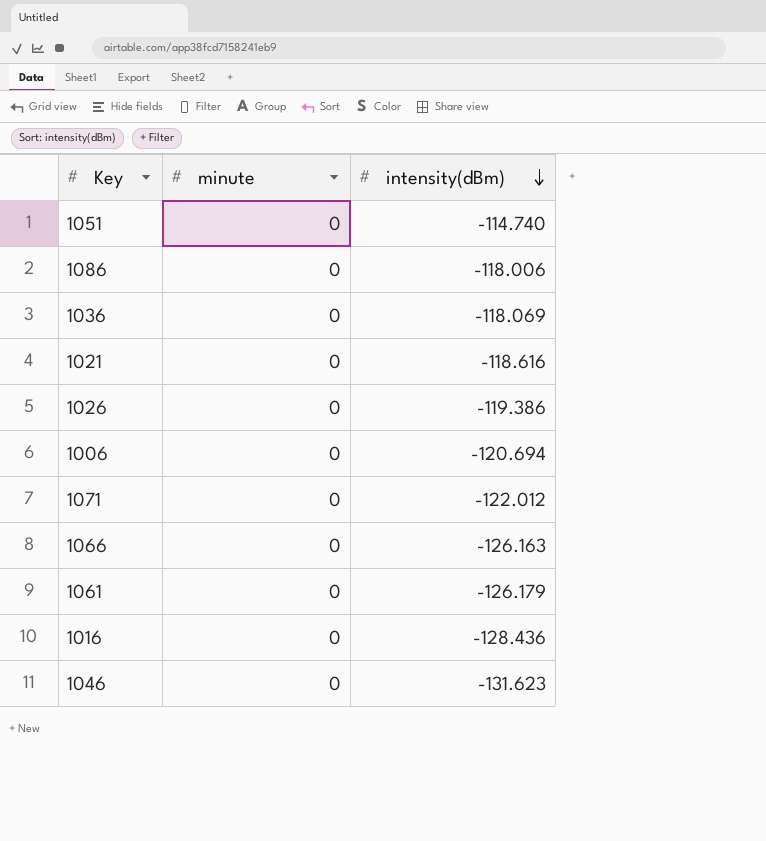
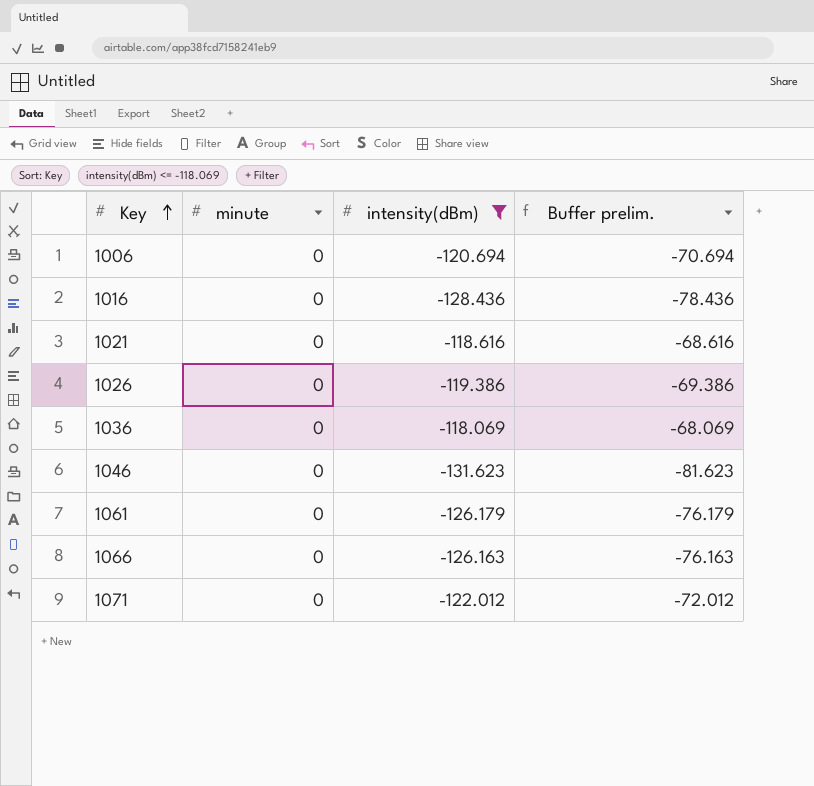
filter: none -> intensity(dBm) <= -118.069
row order: intensity(dBm) descending -> Key ascending
column Buffer prelim. | formula: none -> [intensity(dBm)] + 50

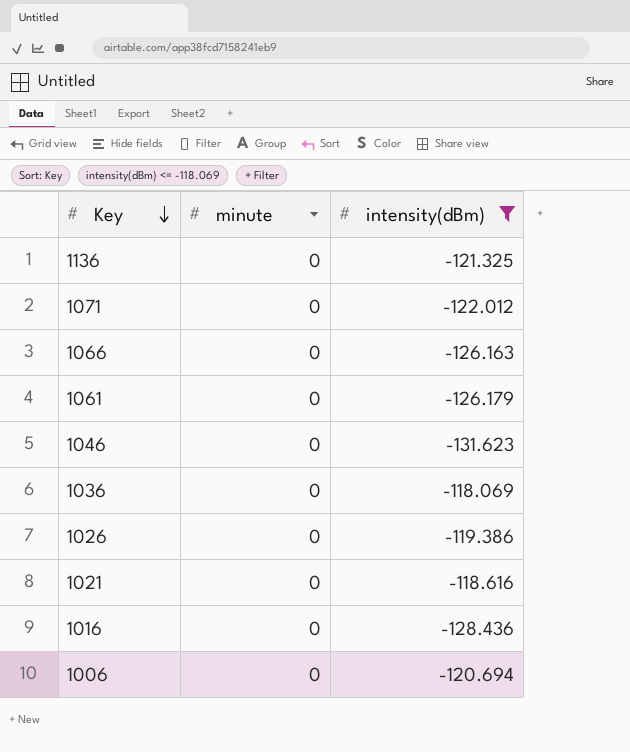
row order: Key ascending -> Key descending
column Buffer prelim. | formula: [intensity(dBm)] + 50 -> none
row 1136: none -> 0 | -121.325

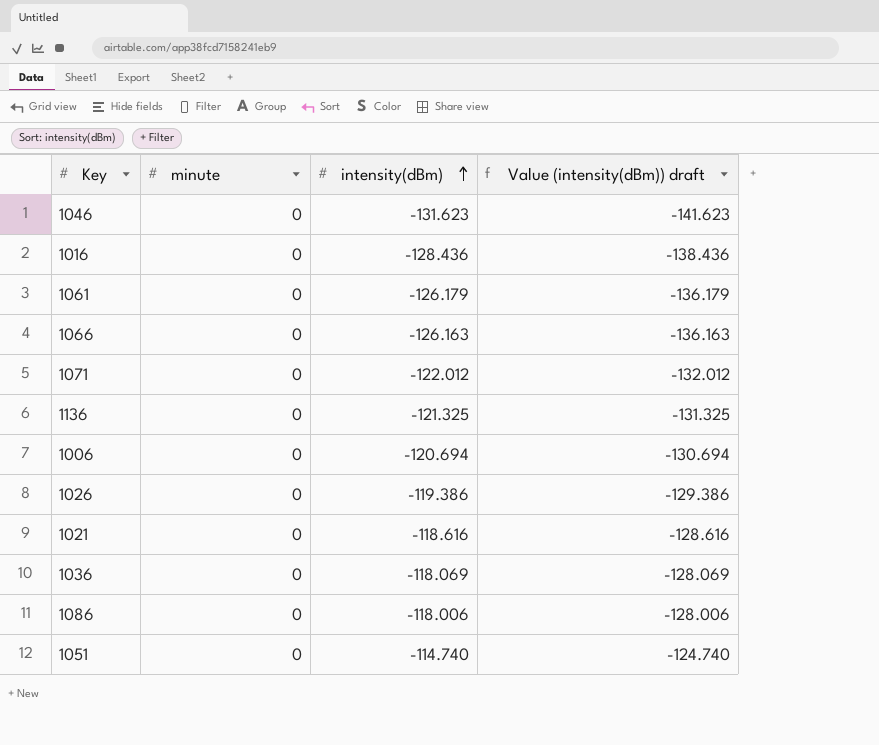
filter: intensity(dBm) <= -118.069 -> none
row order: Key descending -> intensity(dBm) ascending
column Value (intensity(dBm)) draft | formula: none -> [intensity(dBm)] - 10

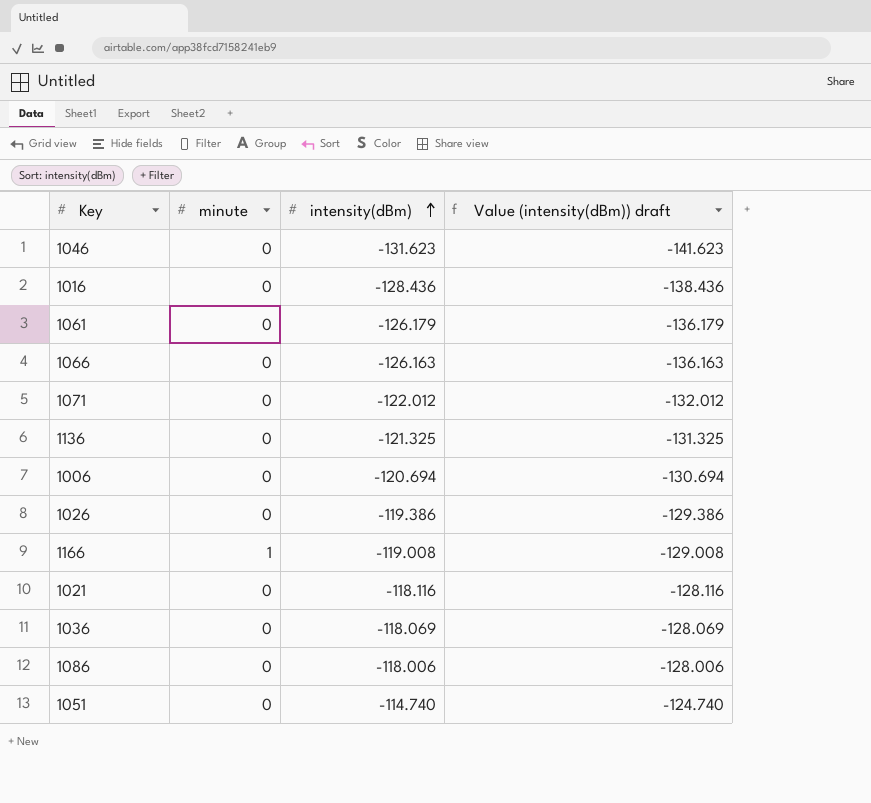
row 1166: none -> 1 | -119.008 | -129.008
1021 | intensity(dBm): -118.616 -> -118.116
1021 | Value (intensity(dBm)) draft: -128.616 -> -128.116

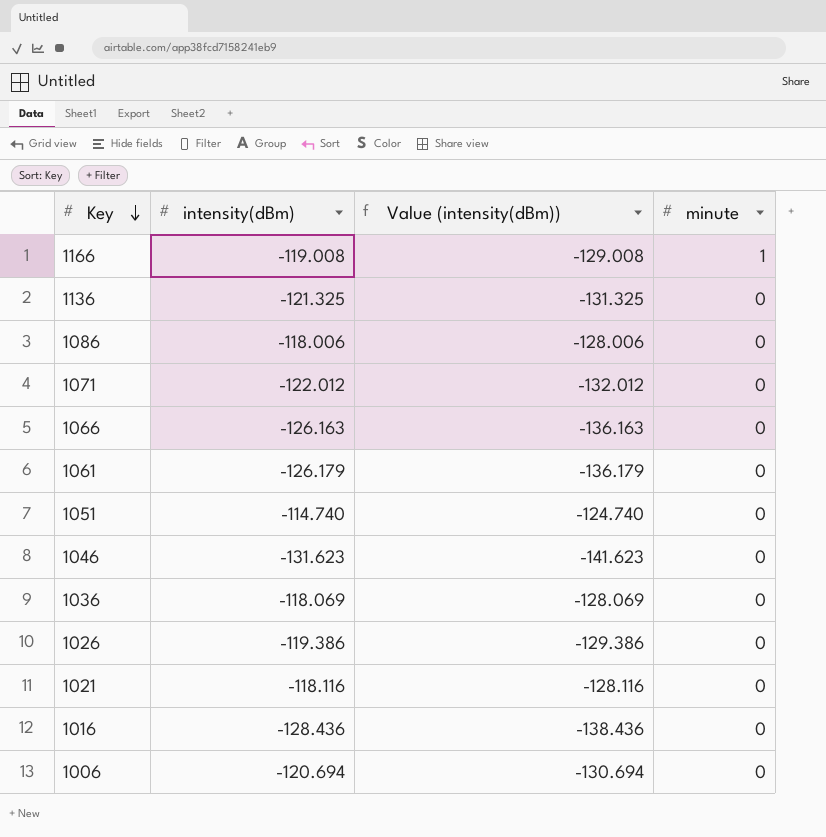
row order: intensity(dBm) ascending -> Key descending
column name: Value (intensity(dBm)) draft -> Value (intensity(dBm))
column minute | position: 2 -> 4

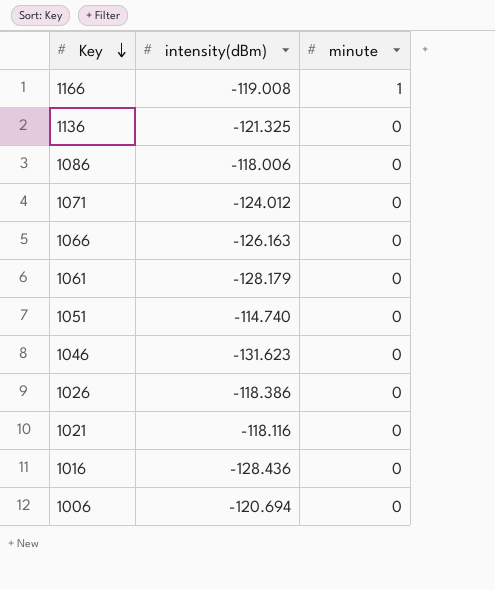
column Value (intensity(dBm)) | formula: [intensity(dBm)] - 10 -> none
row 1036: -118.069 | -128.069 | 0 -> none
1071 | intensity(dBm): -122.012 -> -124.012
1061 | intensity(dBm): -126.179 -> -128.179
1026 | intensity(dBm): -119.386 -> -118.386

